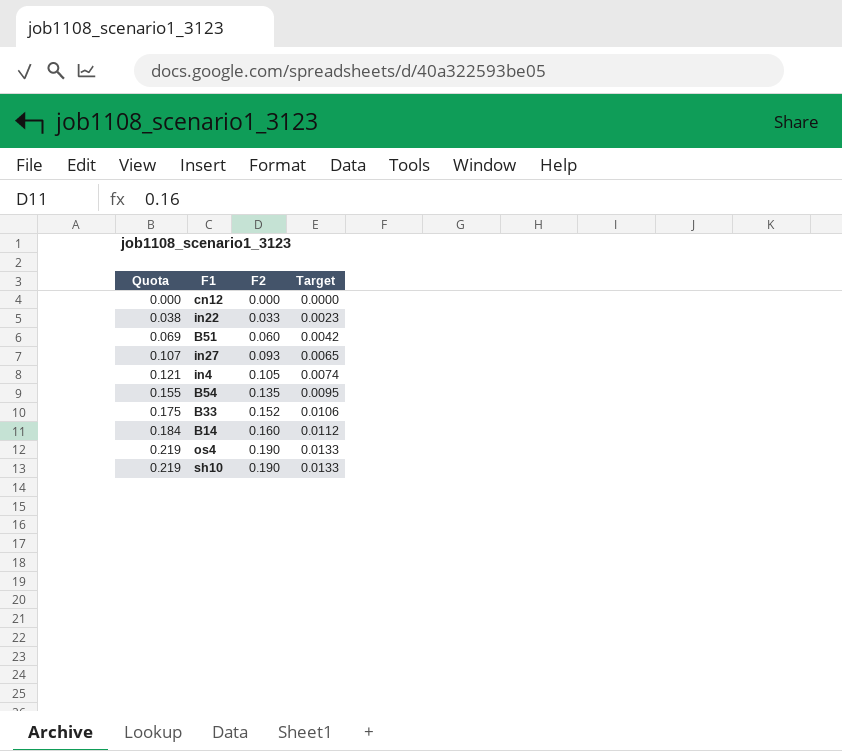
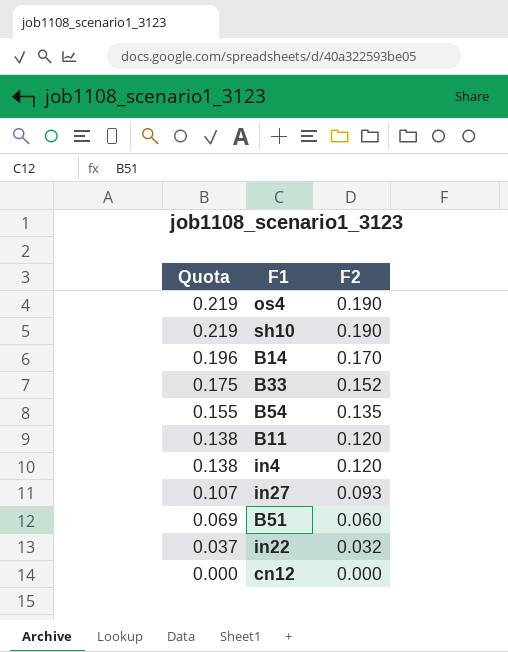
row order: Quota ascending -> Quota descending
column Target | formula: [F2] * 0.07 -> none
B14 | Quota: 0.184 -> 0.196
B14 | F2: 0.160 -> 0.170
row B11: none -> 0.138 | 0.120
in4 | Quota: 0.121 -> 0.138
in4 | F2: 0.105 -> 0.120
in22 | Quota: 0.038 -> 0.037
in22 | F2: 0.033 -> 0.032

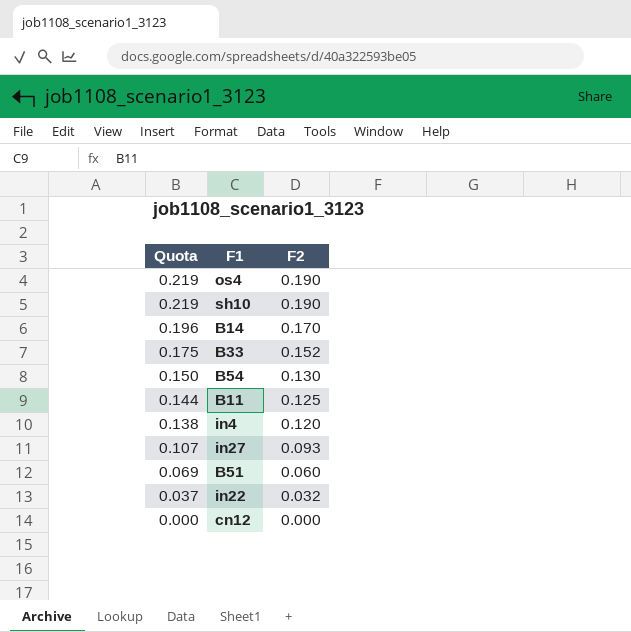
B54 | Quota: 0.155 -> 0.150
B54 | F2: 0.135 -> 0.130
B11 | Quota: 0.138 -> 0.144
B11 | F2: 0.120 -> 0.125

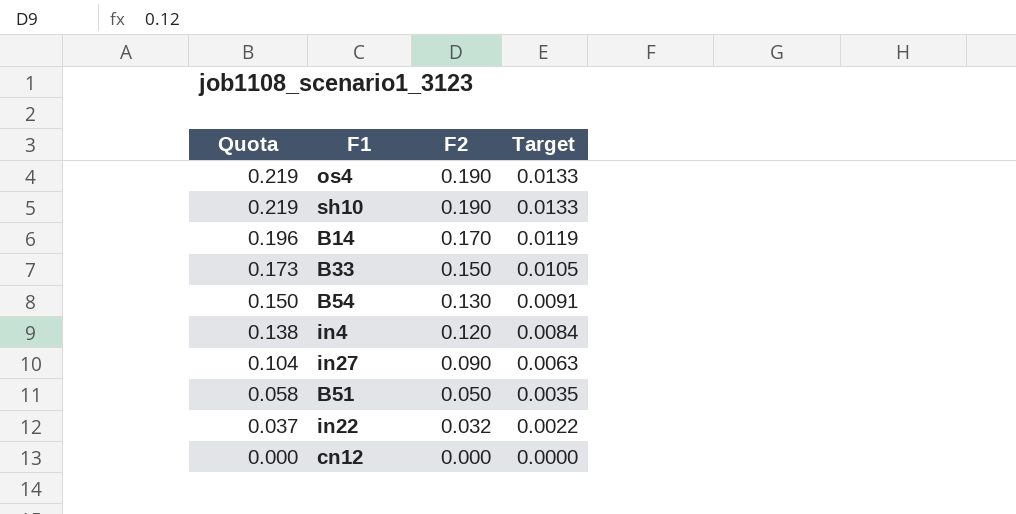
column Target | formula: none -> [F2] * 0.07
row B11: 0.144 | 0.125 -> none
B33 | Quota: 0.175 -> 0.173
B33 | F2: 0.152 -> 0.150
in27 | Quota: 0.107 -> 0.104
in27 | F2: 0.093 -> 0.090
B51 | Quota: 0.069 -> 0.058
B51 | F2: 0.060 -> 0.050

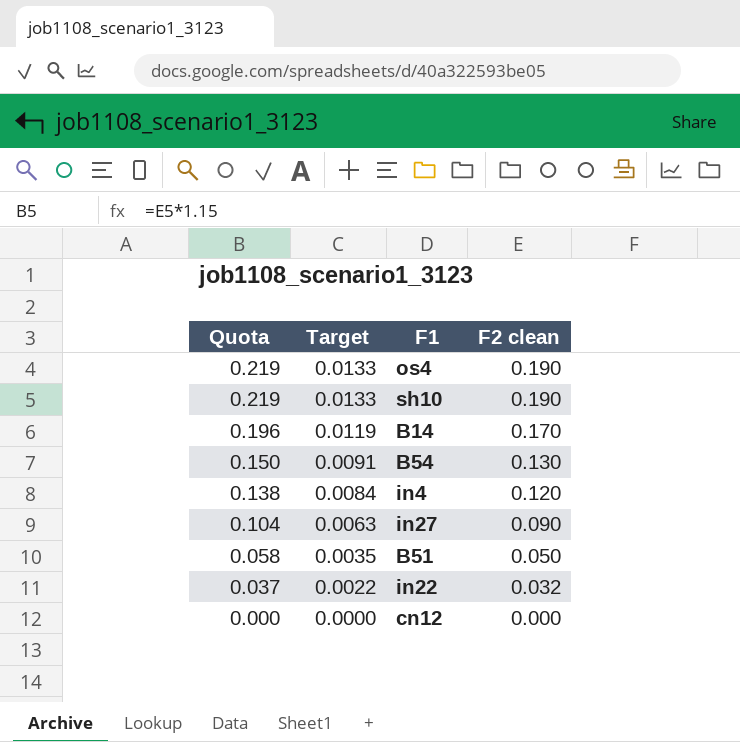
column Target | position: 4 -> 2
column name: F2 -> F2 clean
row B33: 0.173 | 0.150 | 0.0105 -> none

